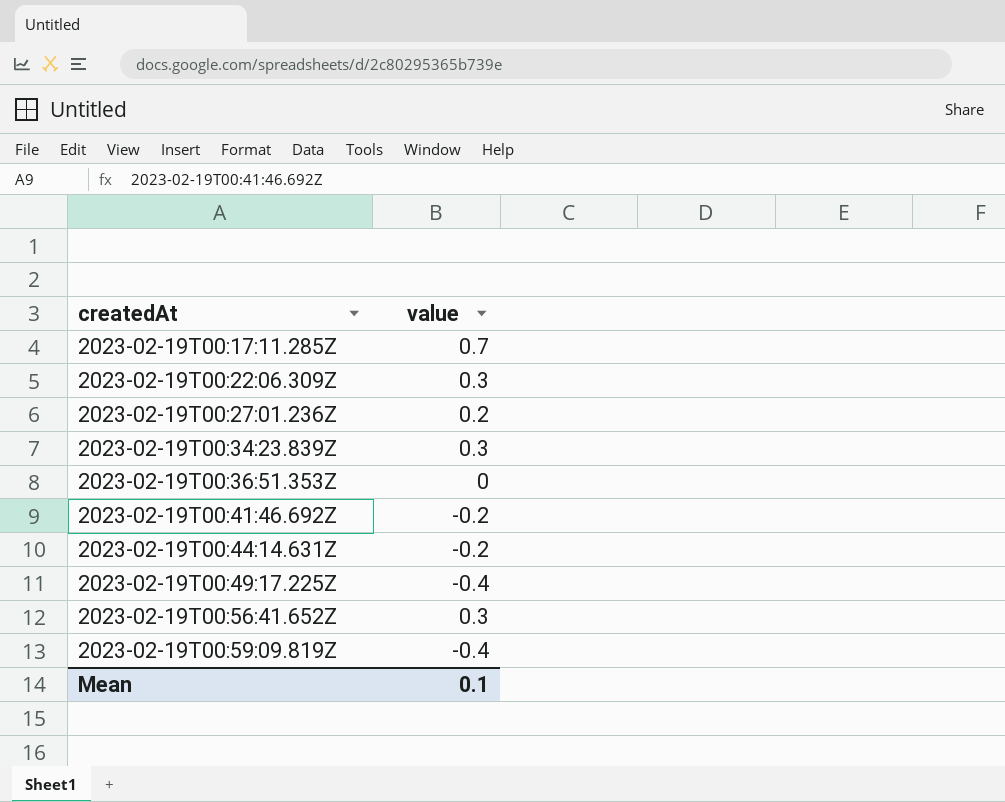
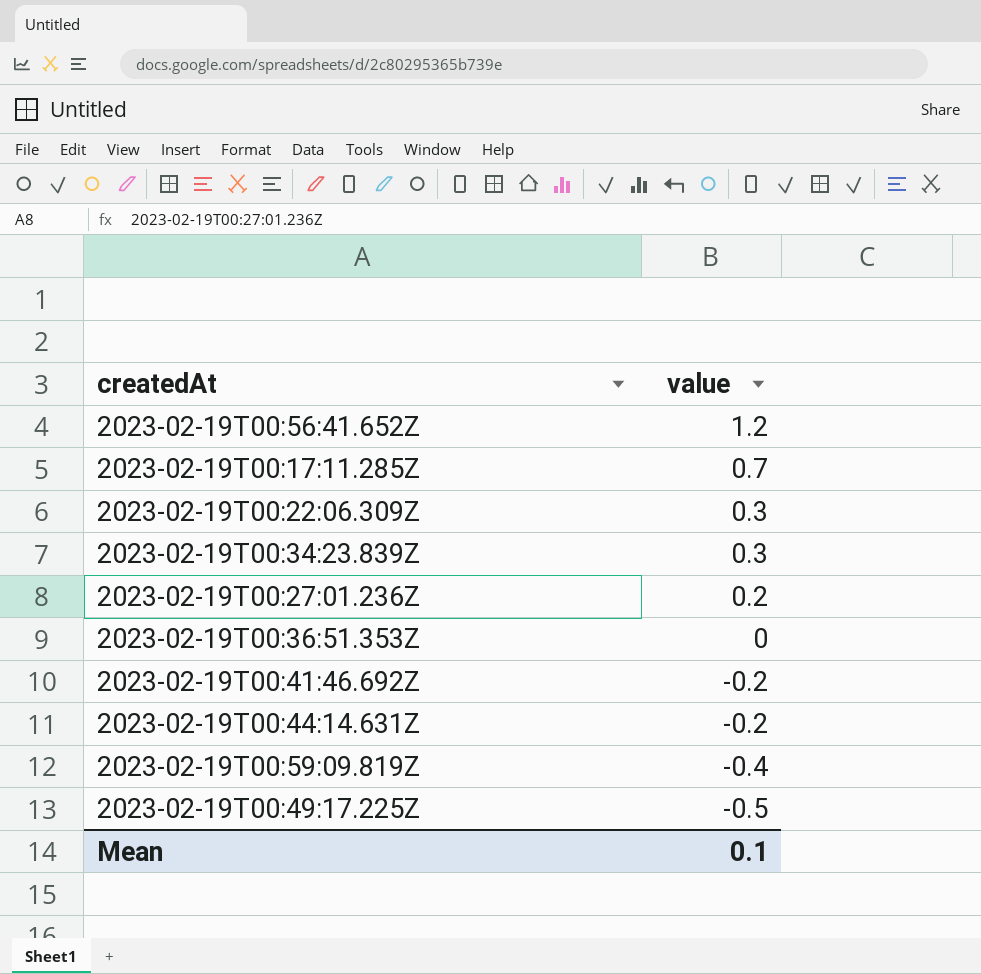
row order: createdAt ascending -> value descending
2023-02-19T00:56:41.652Z | value: 0.3 -> 1.2
2023-02-19T00:49:17.225Z | value: -0.4 -> -0.5

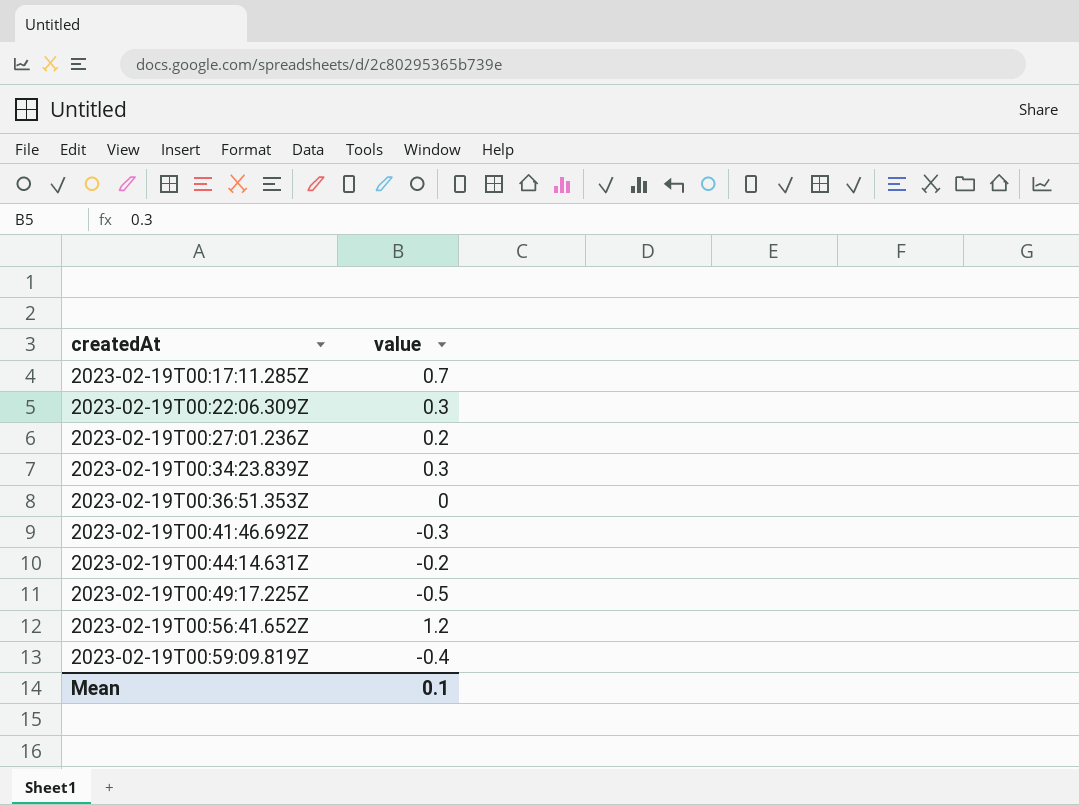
row order: value descending -> createdAt ascending
2023-02-19T00:41:46.692Z | value: -0.2 -> -0.3

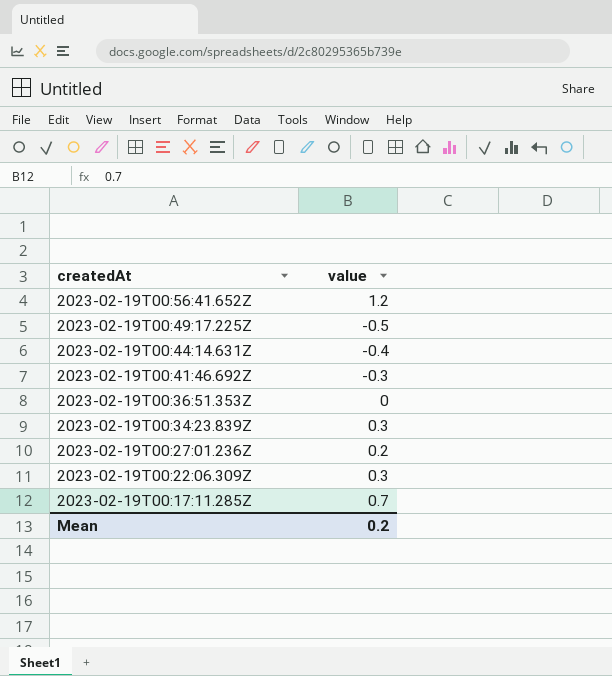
row order: createdAt ascending -> createdAt descending
row 2023-02-19T00:59:09.819Z: -0.4 -> none
2023-02-19T00:44:14.631Z | value: -0.2 -> -0.4
Mean | value: 0.1 -> 0.2

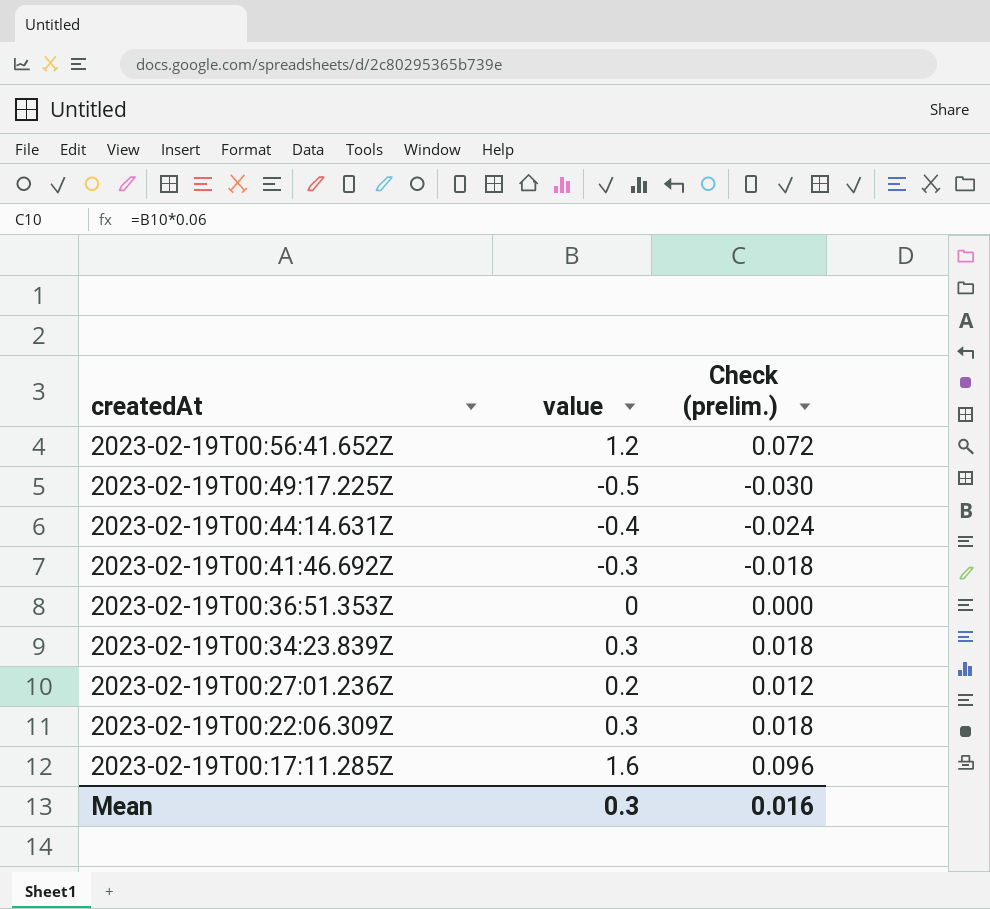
column Check (prelim.) | formula: none -> [value] * 0.06
2023-02-19T00:17:11.285Z | value: 0.7 -> 1.6
Mean | value: 0.2 -> 0.3

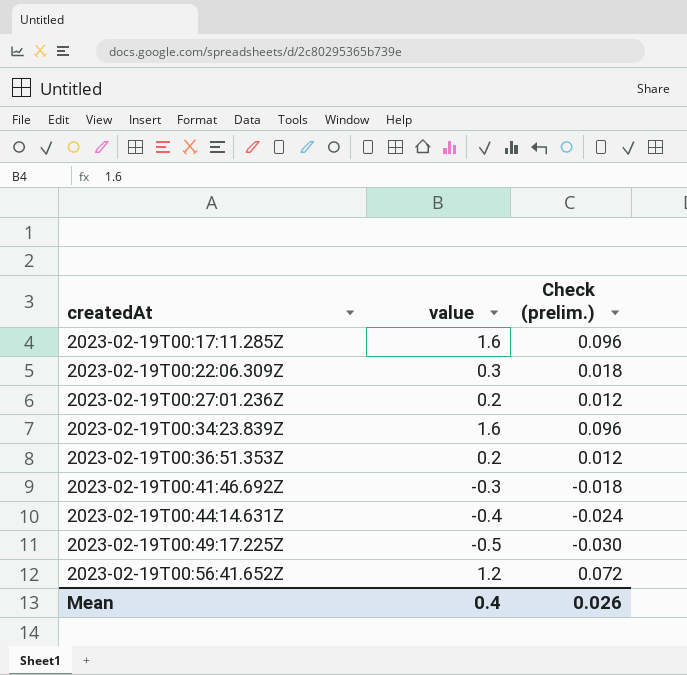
row order: createdAt descending -> createdAt ascending
2023-02-19T00:34:23.839Z | value: 0.3 -> 1.6
2023-02-19T00:34:23.839Z | Check (prelim.): 0.018 -> 0.096
2023-02-19T00:36:51.353Z | value: 0 -> 0.2
2023-02-19T00:36:51.353Z | Check (prelim.): 0.000 -> 0.012
Mean | value: 0.3 -> 0.4
Mean | Check (prelim.): 0.016 -> 0.026

